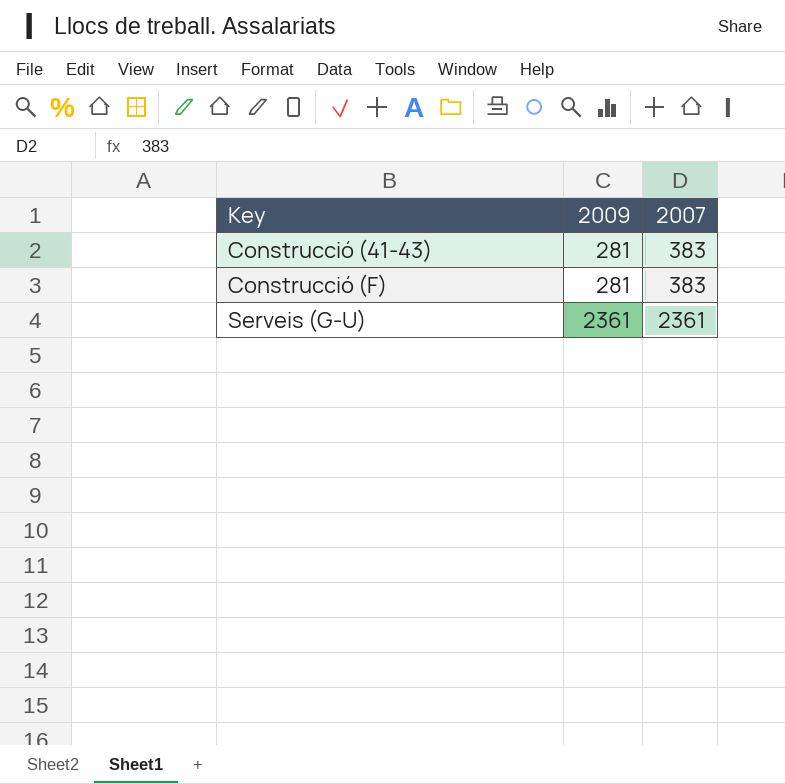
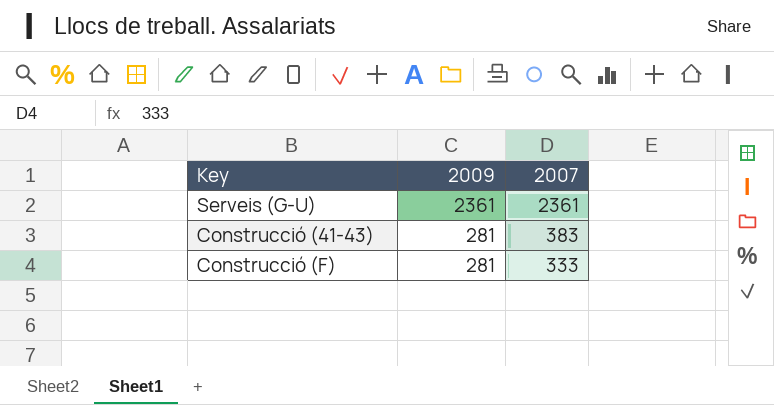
row order: Key ascending -> 2009 descending
Construcció (F) | 2007: 383 -> 333

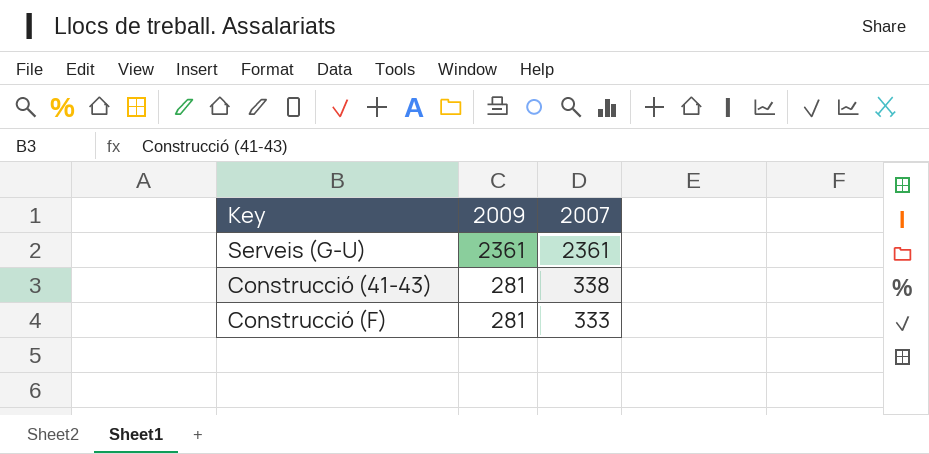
Construcció (41-43) | 2007: 383 -> 338

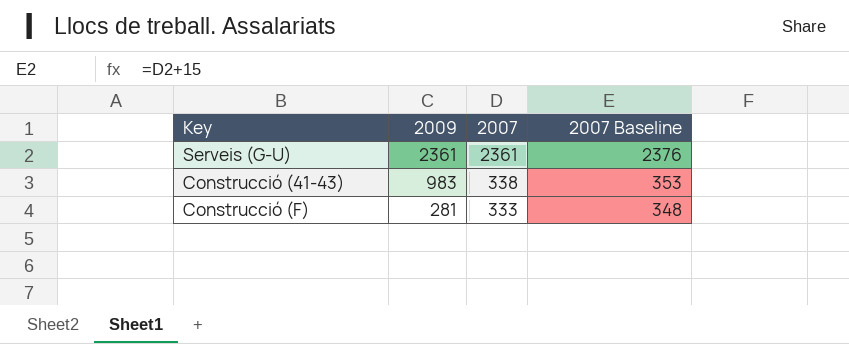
column 2007 Baseline | formula: none -> [2007] + 15
Construcció (41-43) | 2009: 281 -> 983

